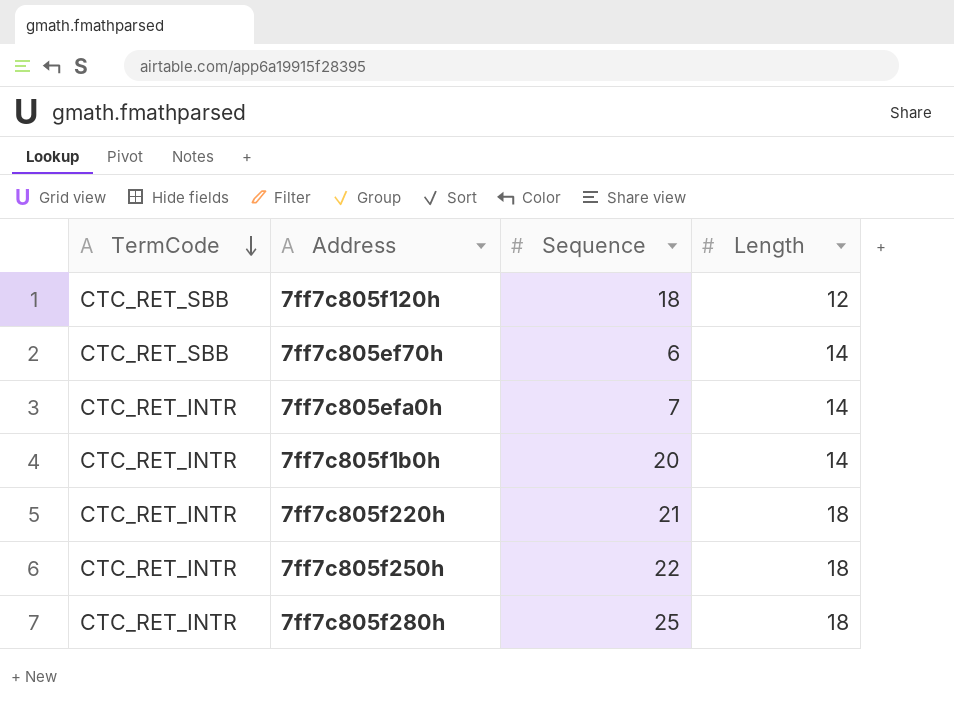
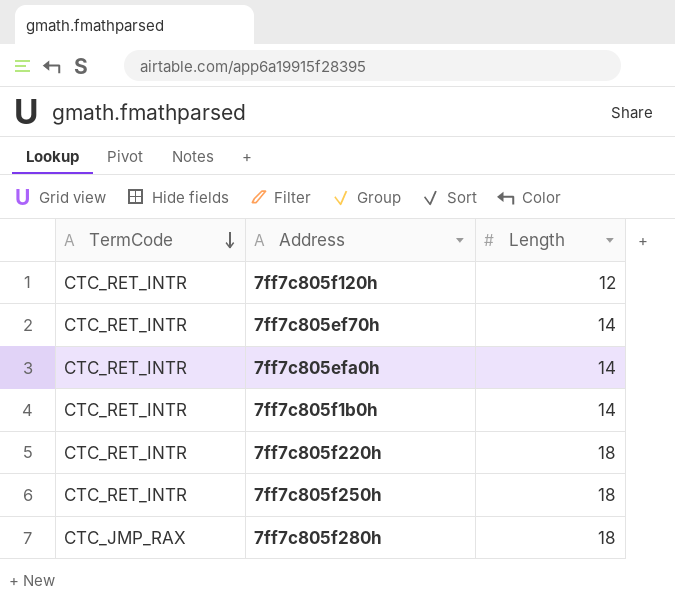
column Sequence | position: 3 -> none
7ff7c805f120h | TermCode: CTC_RET_SBB -> CTC_RET_INTR
7ff7c805ef70h | TermCode: CTC_RET_SBB -> CTC_RET_INTR
7ff7c805f280h | TermCode: CTC_RET_INTR -> CTC_JMP_RAX

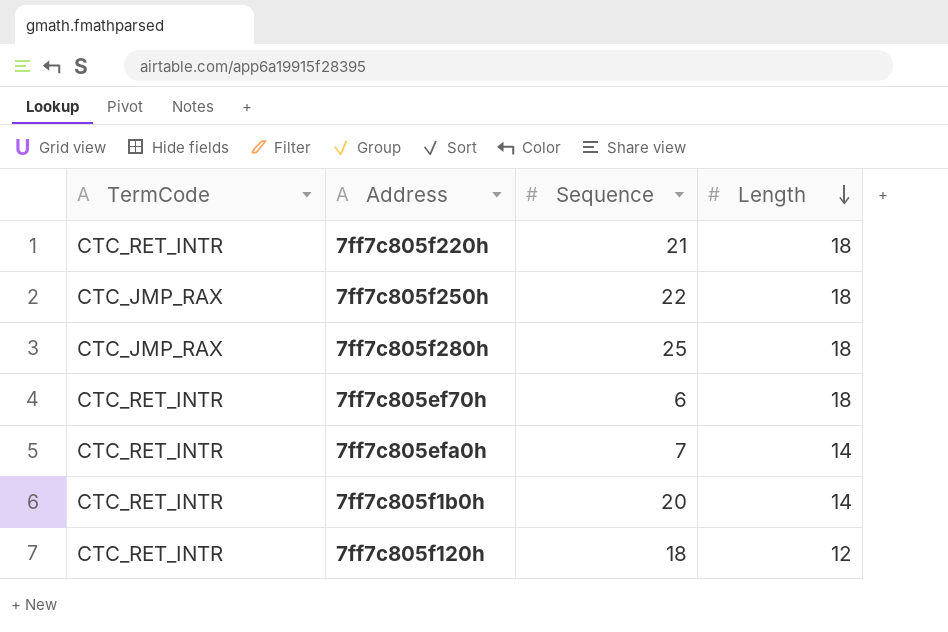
row order: TermCode descending -> Length descending
column Sequence | position: none -> 3
7ff7c805f250h | TermCode: CTC_RET_INTR -> CTC_JMP_RAX
7ff7c805ef70h | Length: 14 -> 18

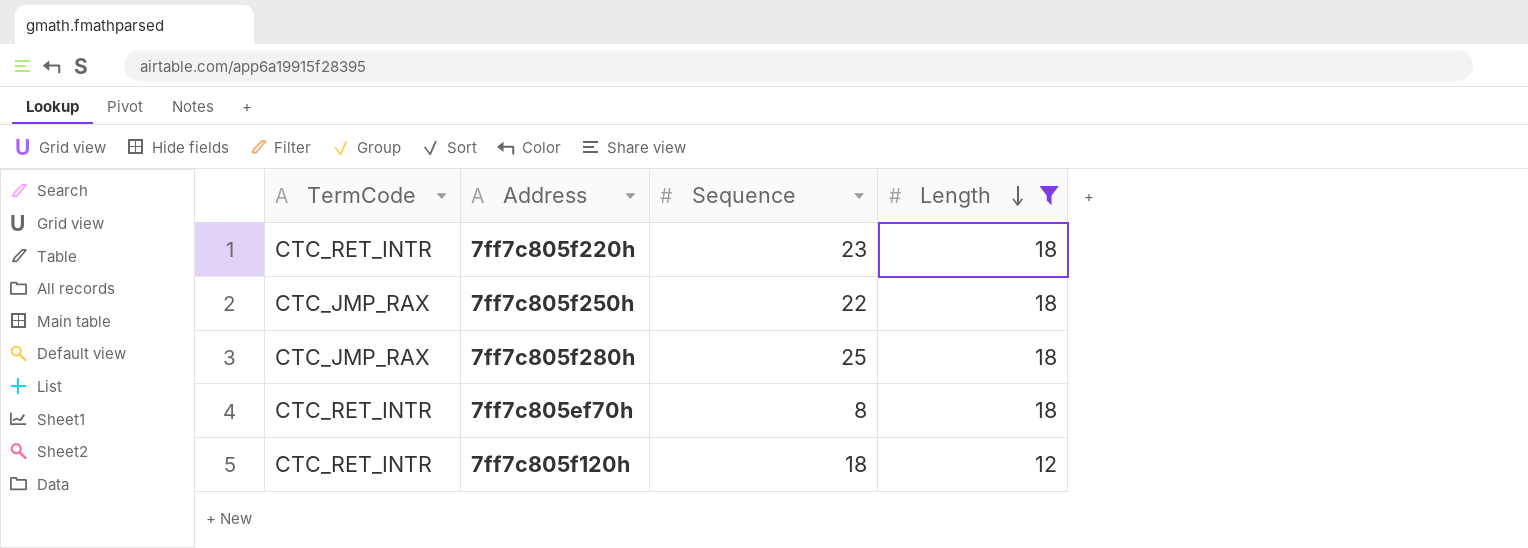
filter: none -> Length != 14
7ff7c805f220h | Sequence: 21 -> 23
7ff7c805ef70h | Sequence: 6 -> 8

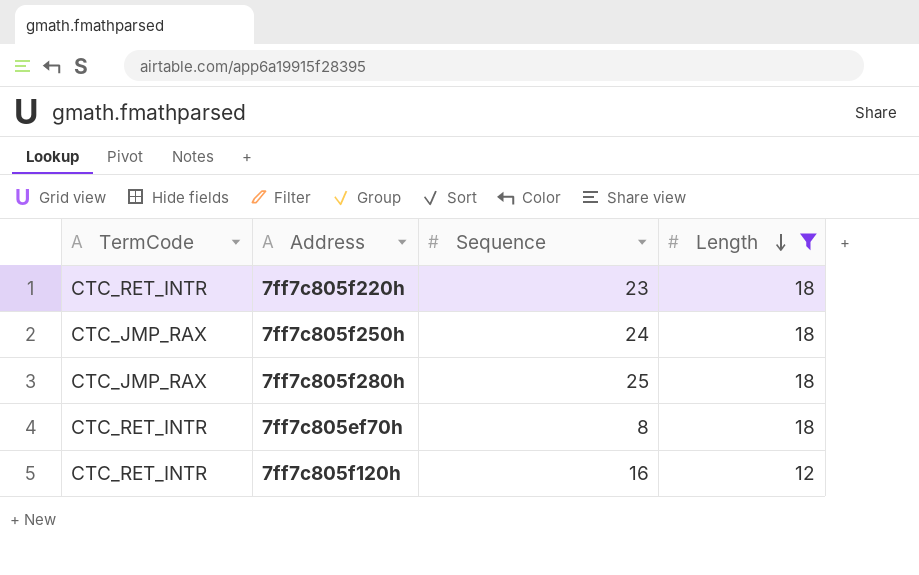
7ff7c805f250h | Sequence: 22 -> 24
7ff7c805f120h | Sequence: 18 -> 16

